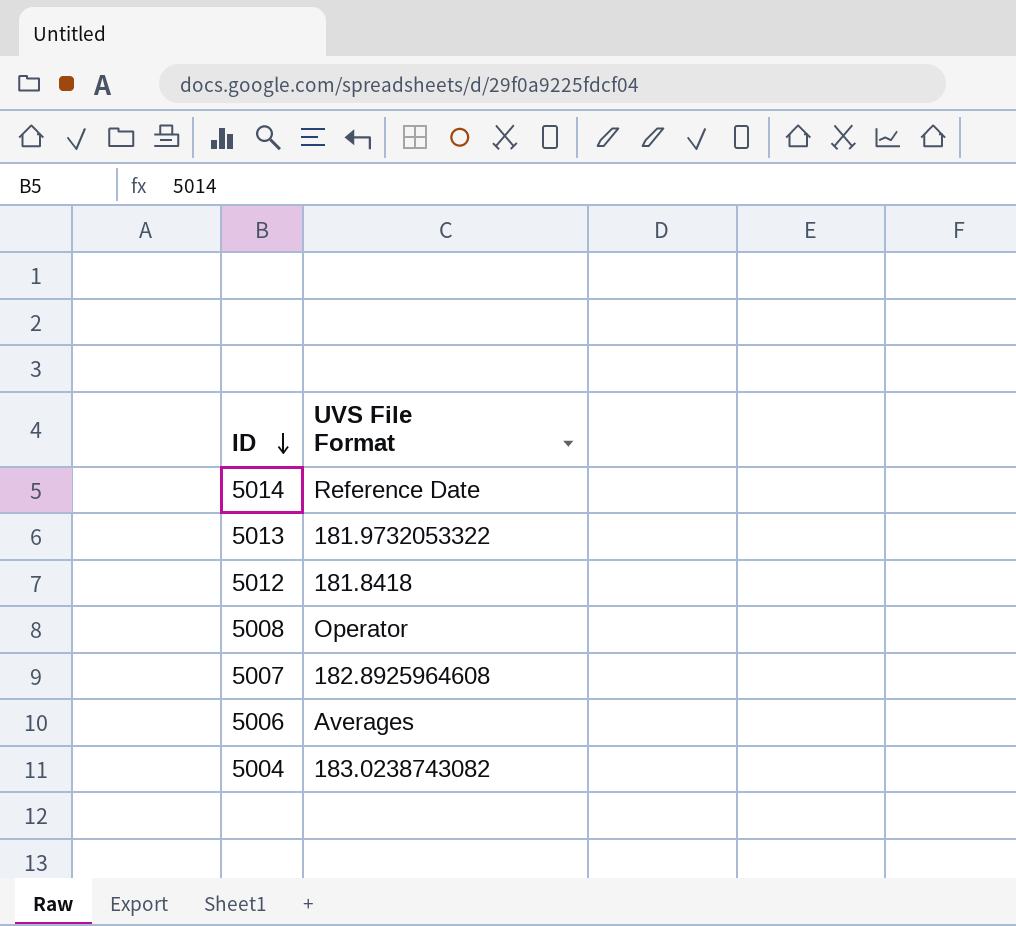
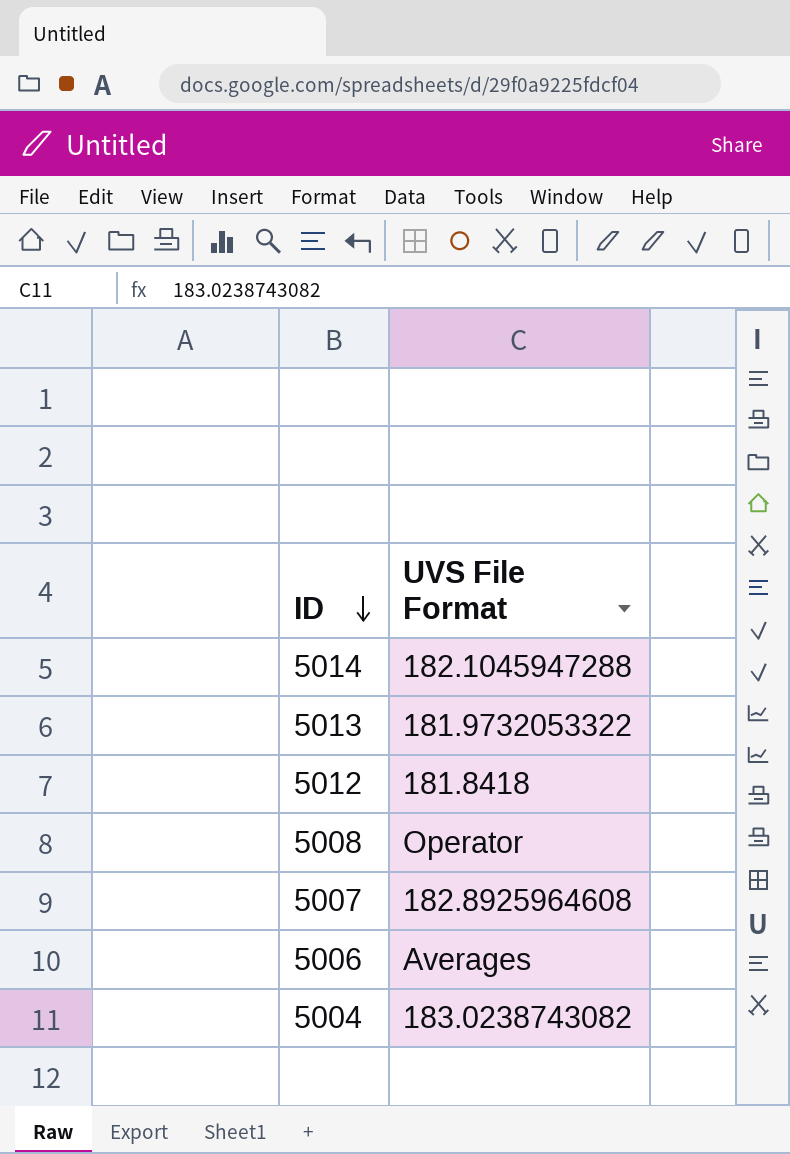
5014 | UVS File Format: Reference Date -> 182.1045947288

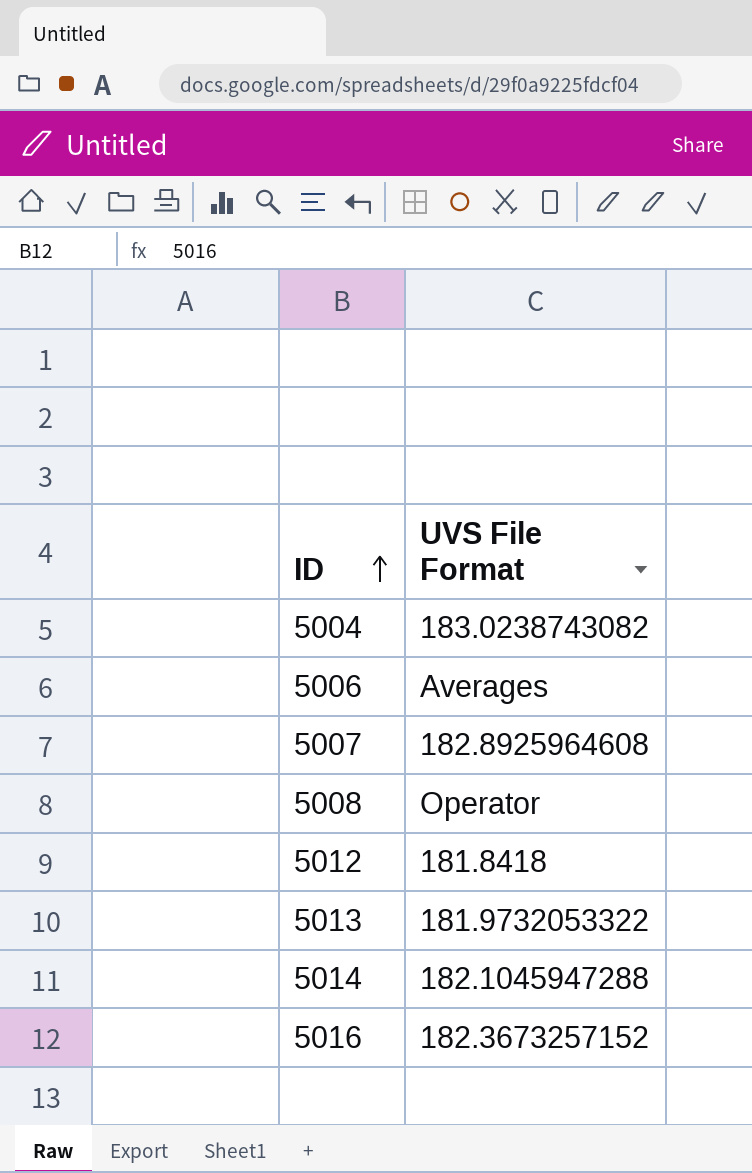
row order: ID descending -> ID ascending
row 5016: none -> 182.3673257152

